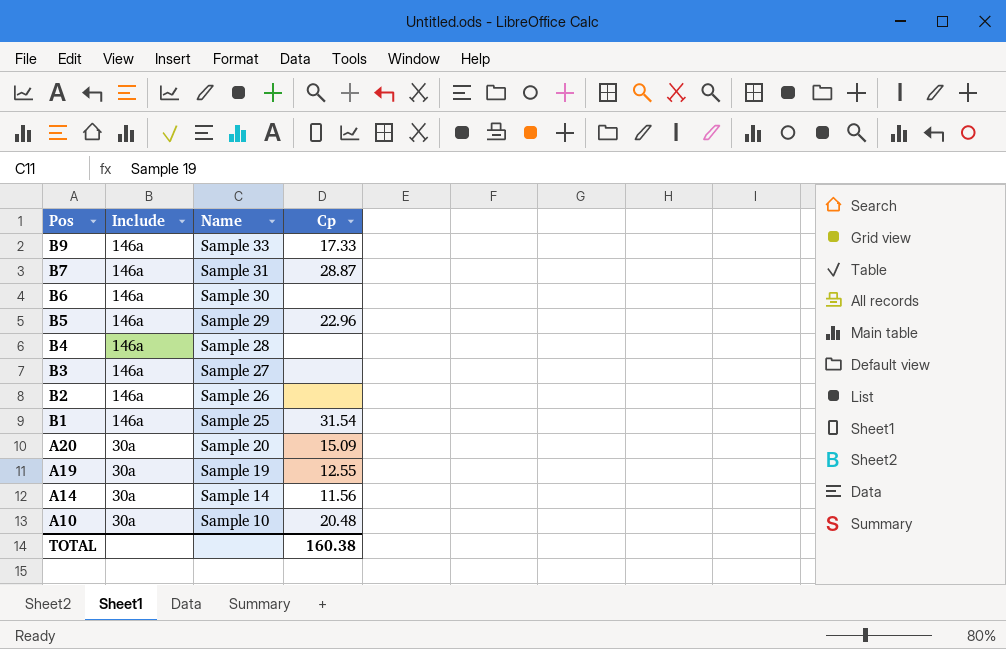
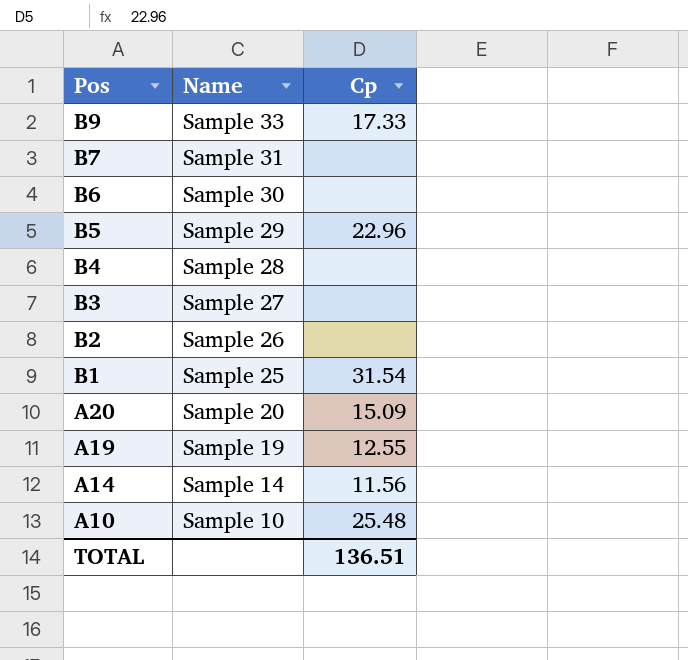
column Include | position: 2 -> none
B7 | Cp: 28.87 -> none
A10 | Cp: 20.48 -> 25.48
TOTAL | Cp: 160.38 -> 136.51

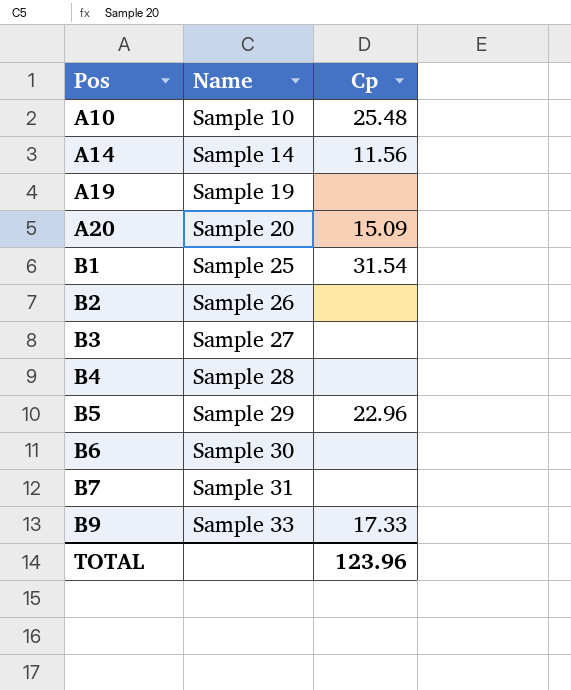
row order: Pos descending -> Pos ascending
A19 | Cp: 12.55 -> none
TOTAL | Cp: 136.51 -> 123.96

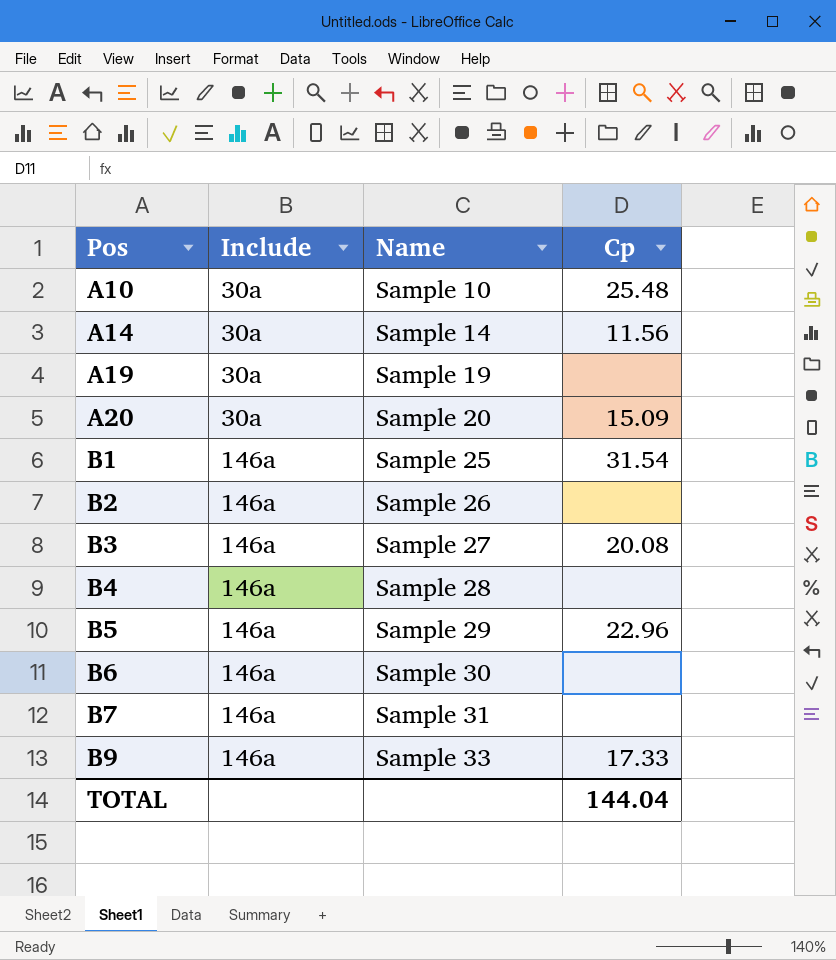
column Include | position: none -> 2
B3 | Cp: none -> 20.08
TOTAL | Cp: 123.96 -> 144.04

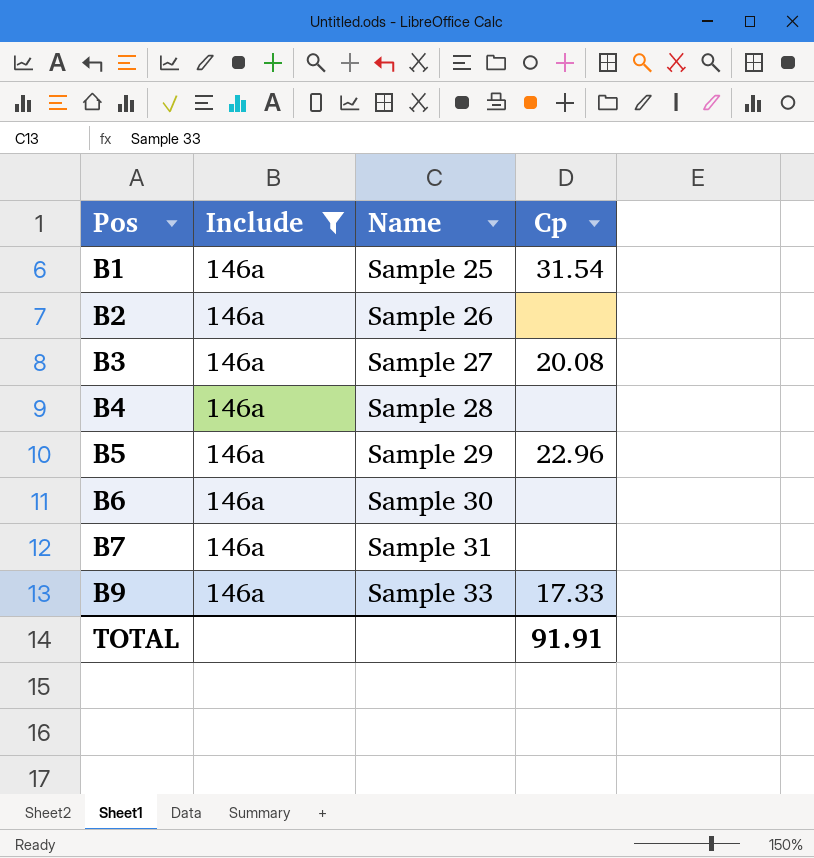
filter: none -> Include = 146a
TOTAL | Cp: 144.04 -> 91.91

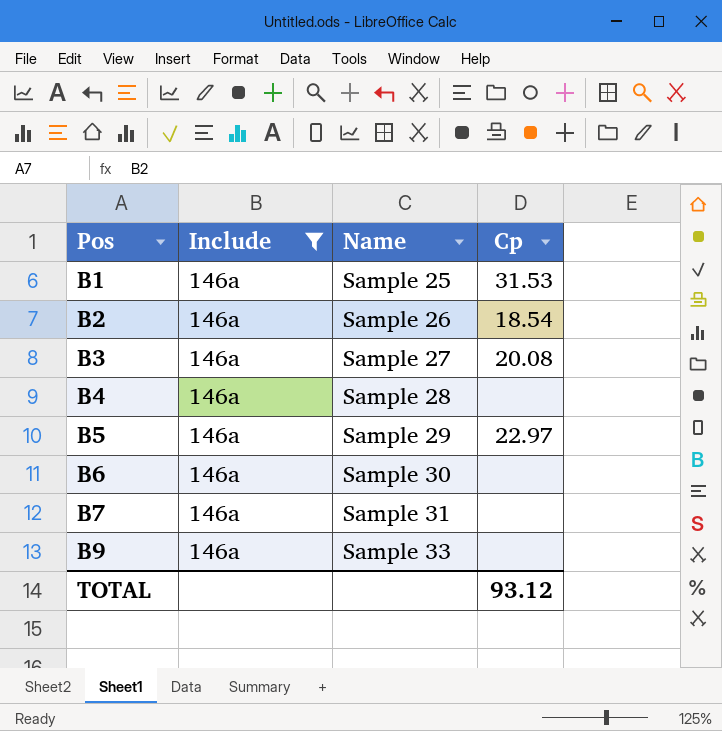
B1 | Cp: 31.54 -> 31.53
B2 | Cp: none -> 18.54
B5 | Cp: 22.96 -> 22.97
B9 | Cp: 17.33 -> none
TOTAL | Cp: 91.91 -> 93.12

